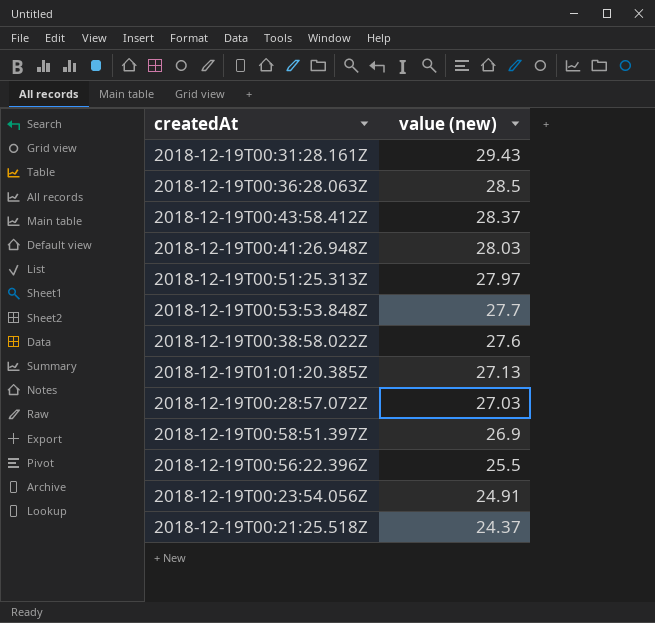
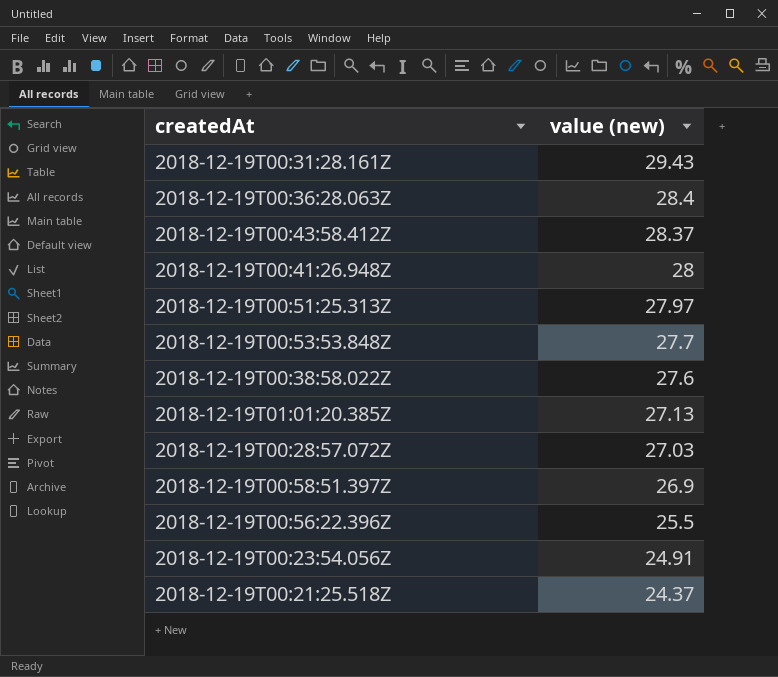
2018-12-19T00:36:28.063Z | value (new): 28.5 -> 28.4
2018-12-19T00:41:26.948Z | value (new): 28.03 -> 28

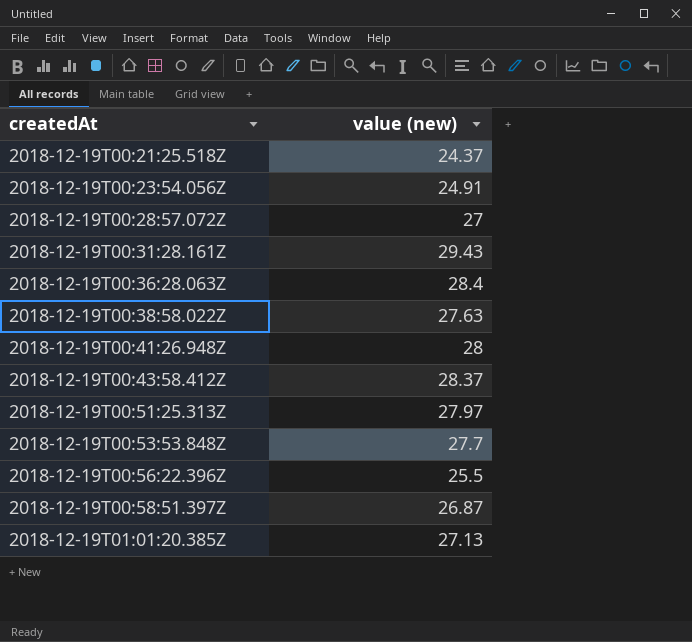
row order: value (new) descending -> createdAt ascending
2018-12-19T00:28:57.072Z | value (new): 27.03 -> 27
2018-12-19T00:38:58.022Z | value (new): 27.6 -> 27.63
2018-12-19T00:58:51.397Z | value (new): 26.9 -> 26.87

